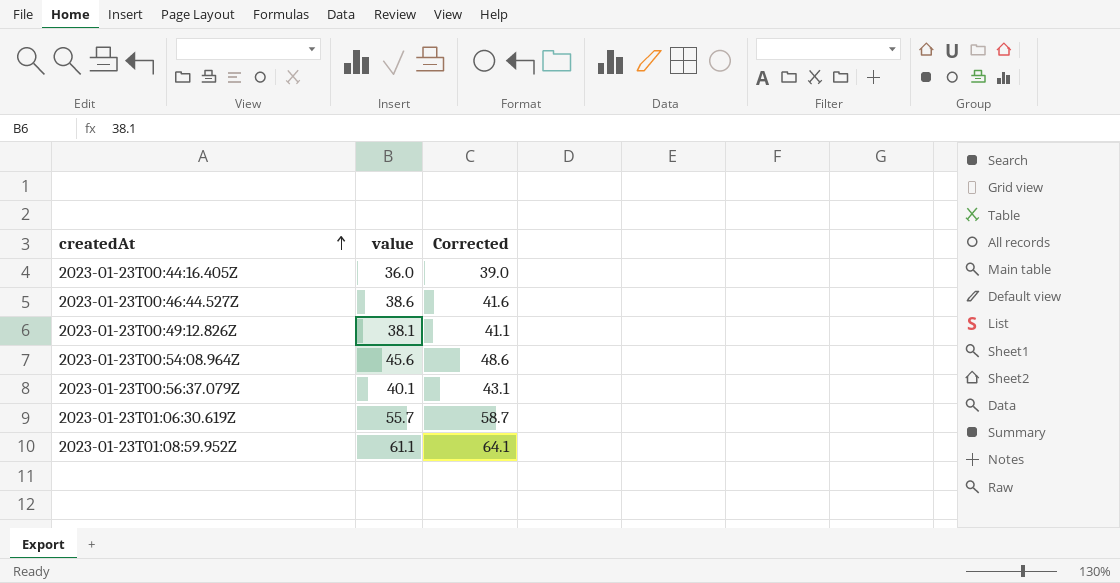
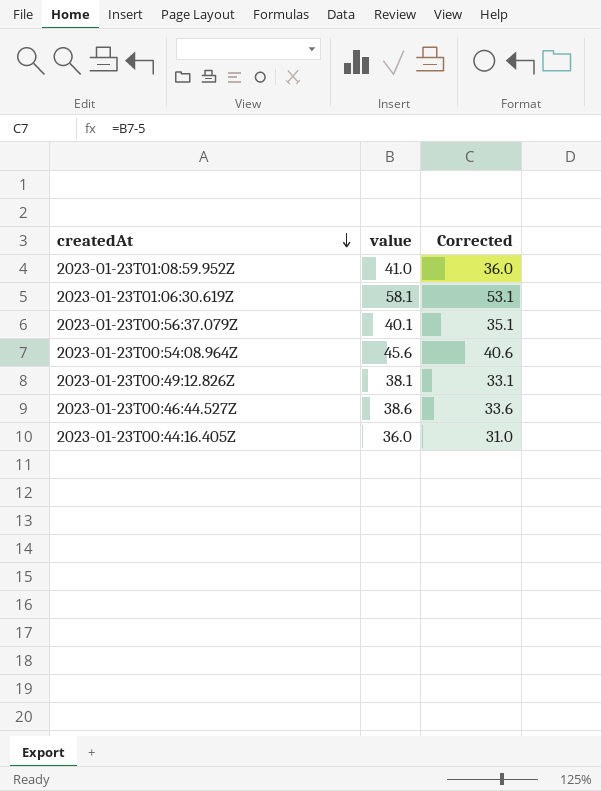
row order: createdAt ascending -> createdAt descending
column Corrected | formula: [value] + 3 -> [value] - 5
2023-01-23T01:08:59.952Z | value: 61.1 -> 41.0
2023-01-23T01:06:30.619Z | value: 55.7 -> 58.1

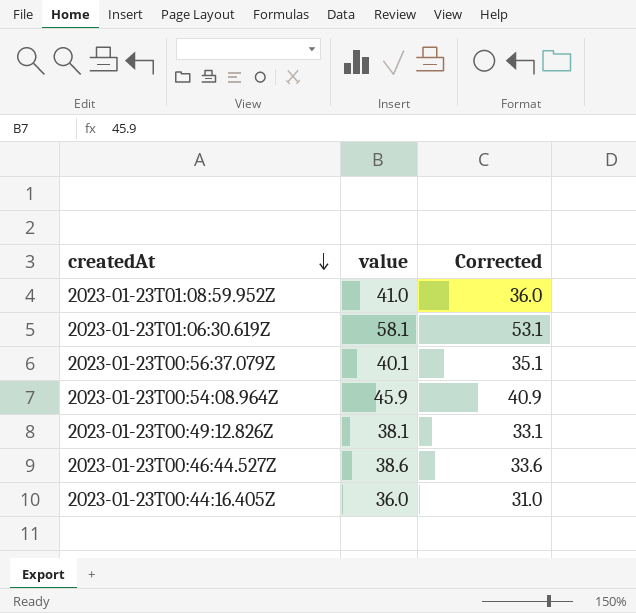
2023-01-23T00:54:08.964Z | value: 45.6 -> 45.9
2023-01-23T00:54:08.964Z | Corrected: 40.6 -> 40.9

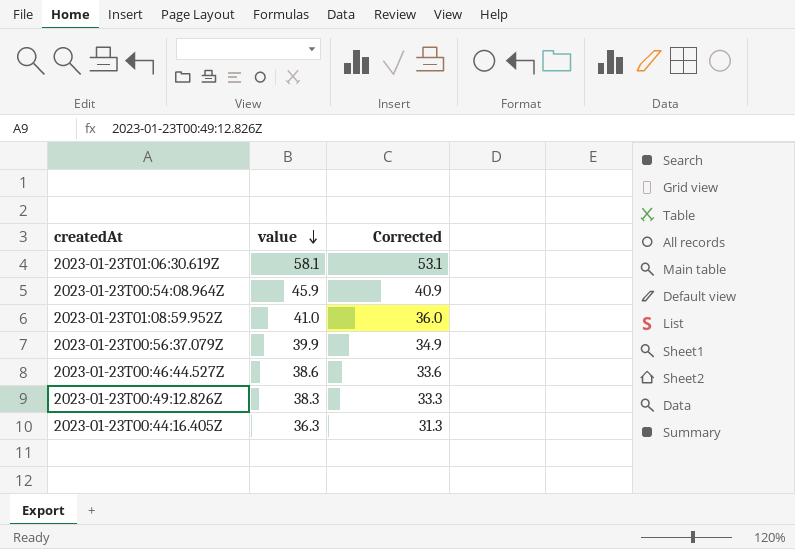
row order: createdAt descending -> value descending
2023-01-23T00:56:37.079Z | value: 40.1 -> 39.9
2023-01-23T00:56:37.079Z | Corrected: 35.1 -> 34.9
2023-01-23T00:49:12.826Z | value: 38.1 -> 38.3
2023-01-23T00:49:12.826Z | Corrected: 33.1 -> 33.3
2023-01-23T00:44:16.405Z | value: 36.0 -> 36.3
2023-01-23T00:44:16.405Z | Corrected: 31.0 -> 31.3

